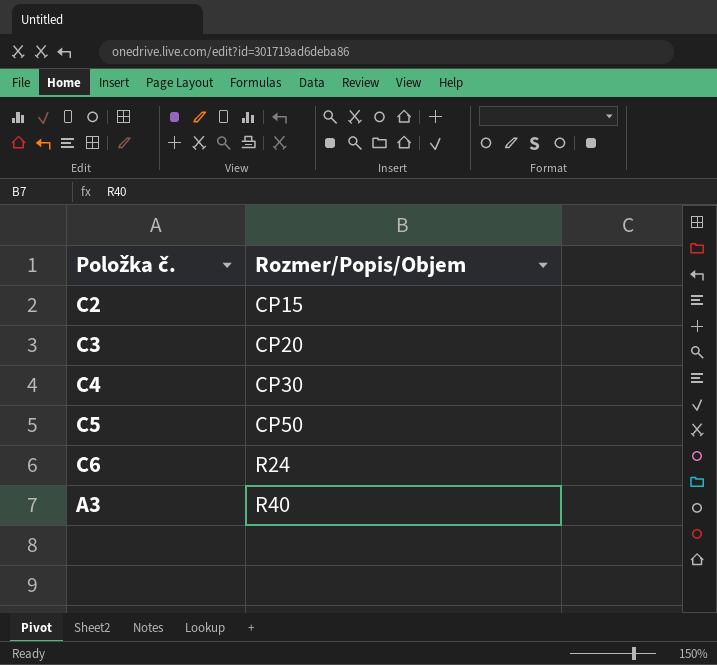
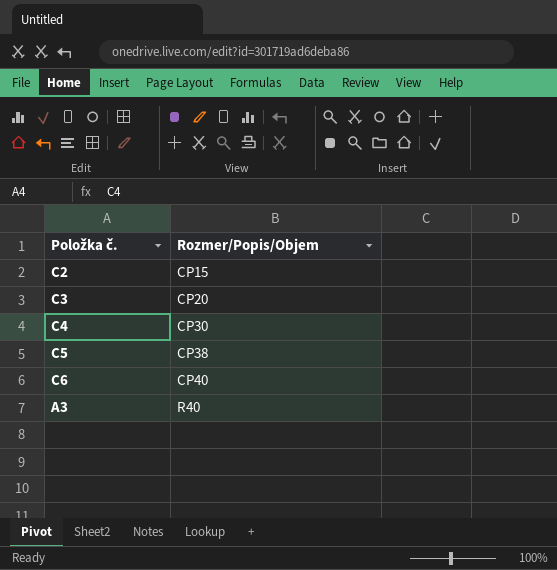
C5 | Rozmer/Popis/Objem: CP50 -> CP38
C6 | Rozmer/Popis/Objem: R24 -> CP40

